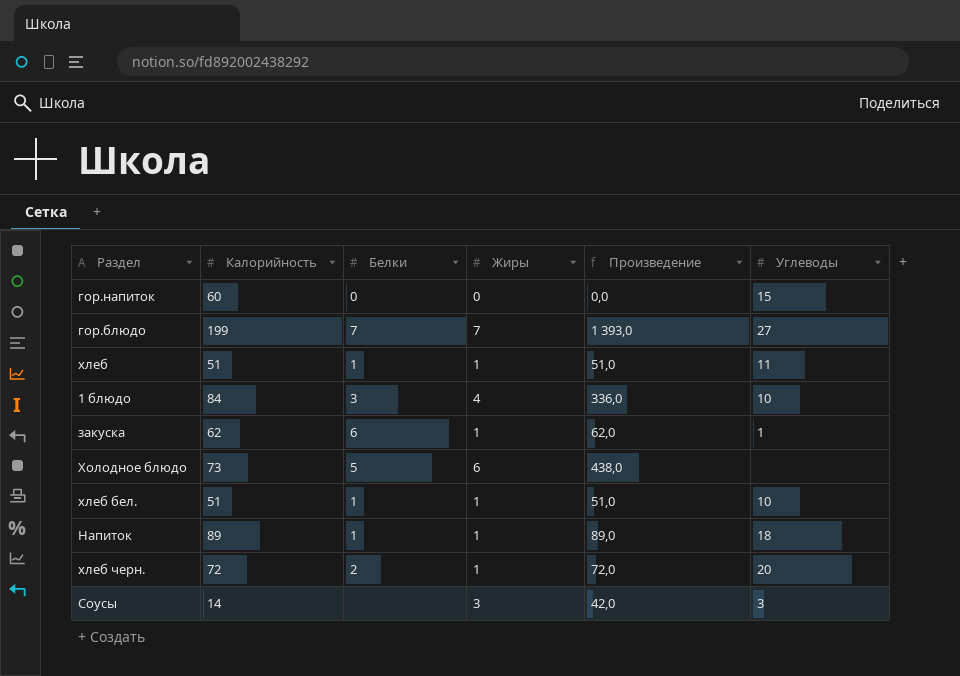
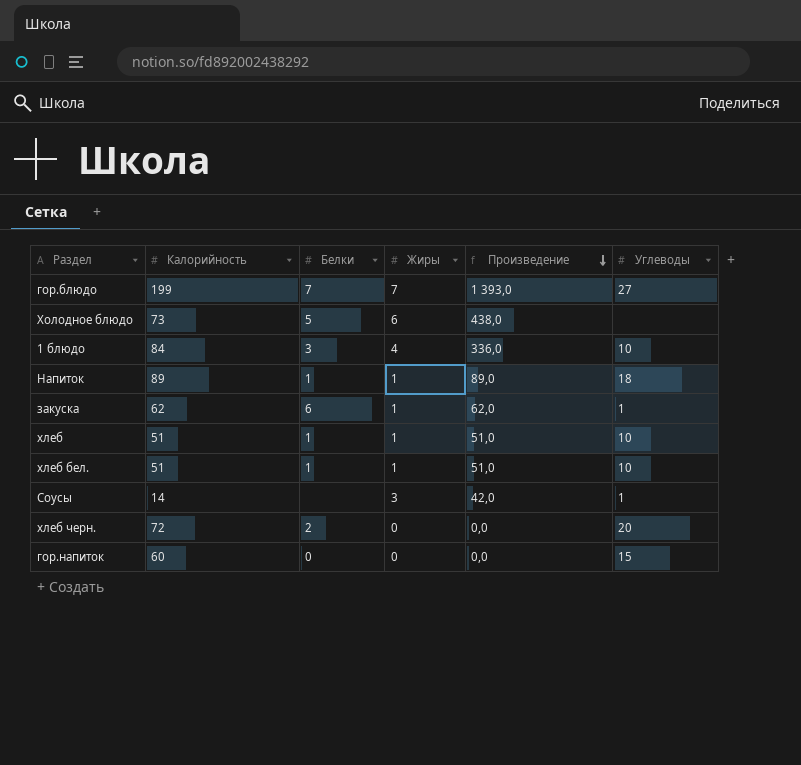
row order: none -> Произведение descending
хлеб | Углеводы: 11 -> 10
Соусы | Углеводы: 3 -> 1
хлеб черн. | Жиры: 1 -> 0
хлеб черн. | Произведение: 72,0 -> 0,0

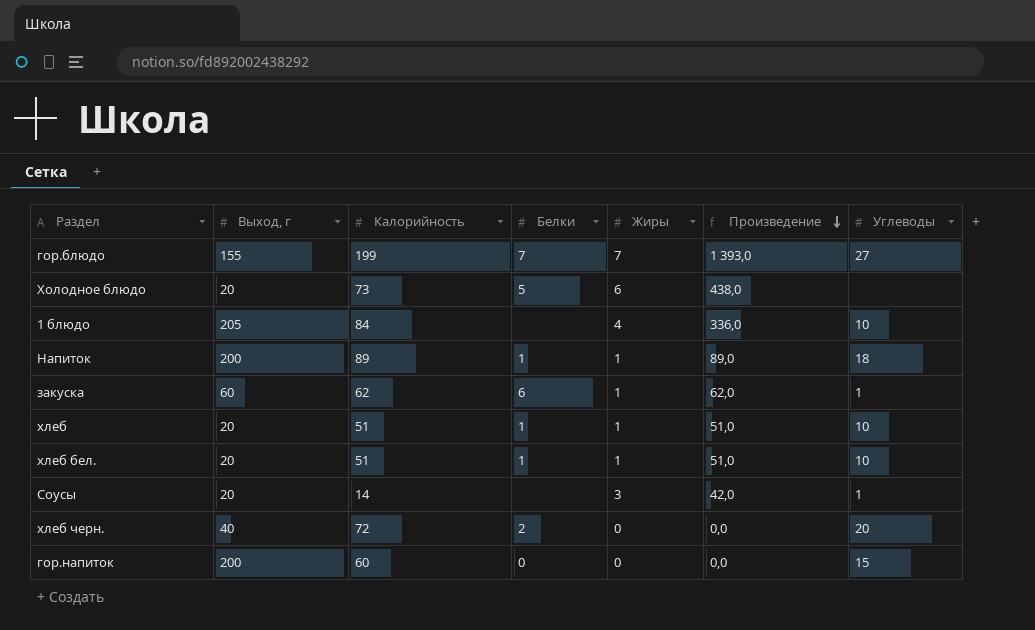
column Выход, г | position: none -> 2
1 блюдо | Белки: 3 -> none

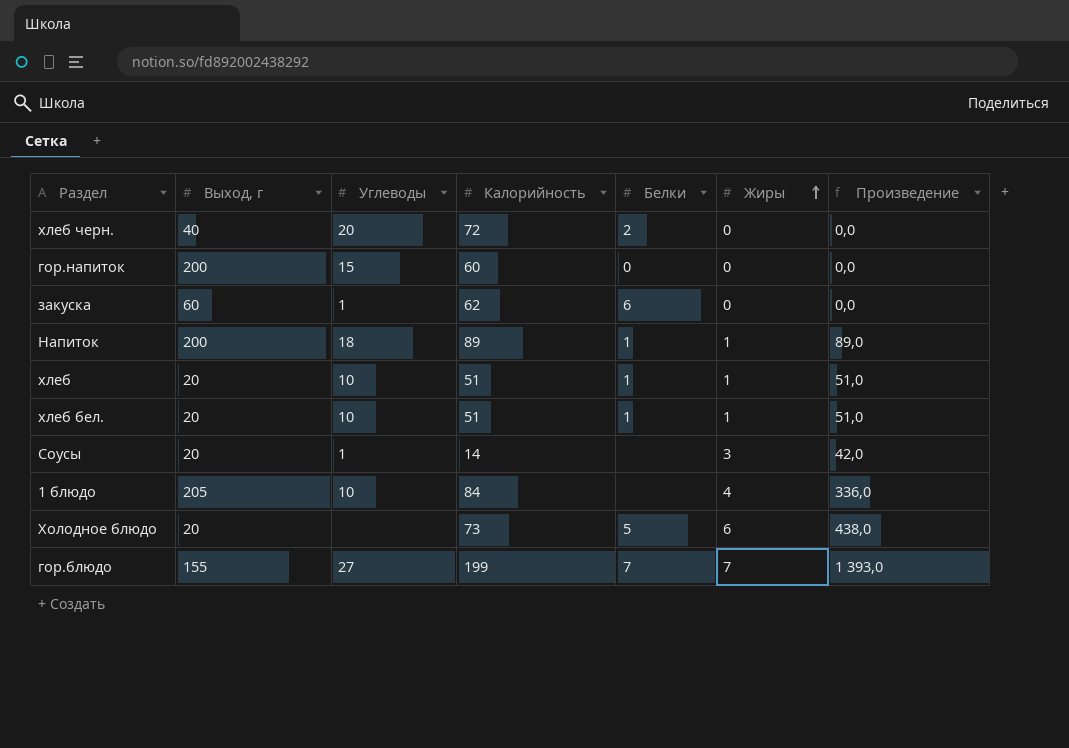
row order: Произведение descending -> Жиры ascending
column Углеводы | position: 7 -> 3
закуска | Жиры: 1 -> 0
закуска | Произведение: 62,0 -> 0,0

